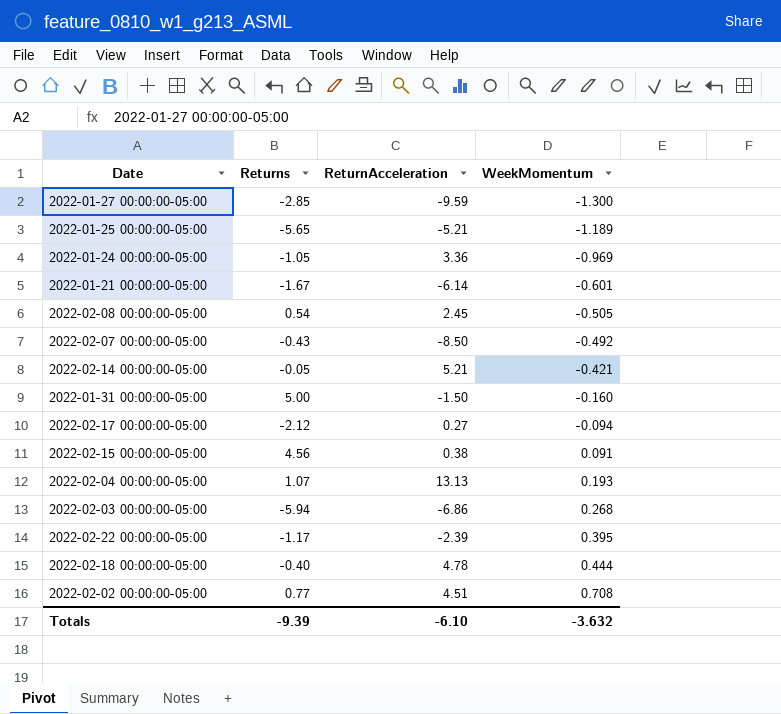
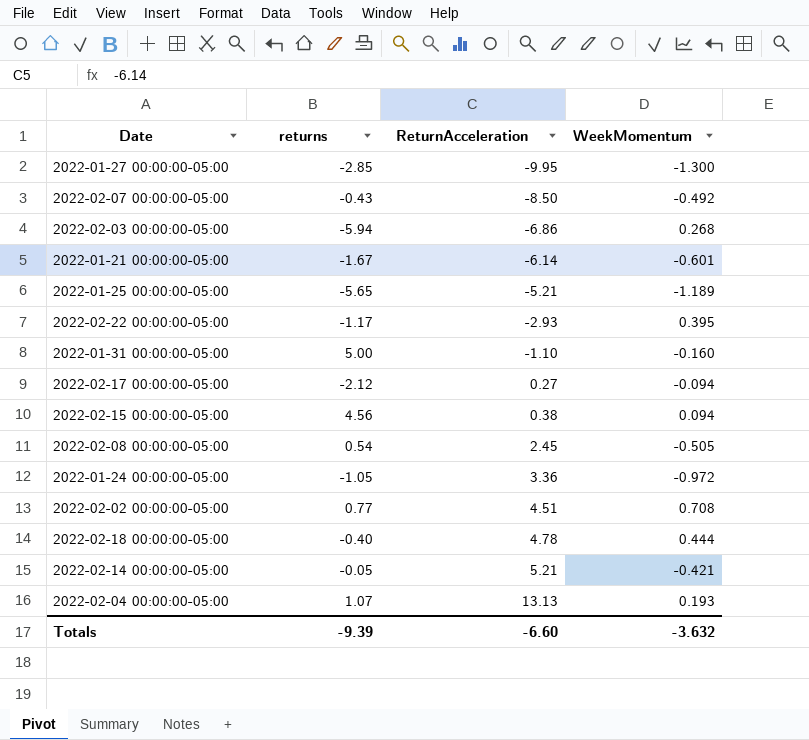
row order: WeekMomentum ascending -> ReturnAcceleration ascending
column name: Returns -> returns
2022-01-27 00:00:00-05:00 | ReturnAcceleration: -9.59 -> -9.95
2022-02-22 00:00:00-05:00 | ReturnAcceleration: -2.39 -> -2.93
2022-01-31 00:00:00-05:00 | ReturnAcceleration: -1.50 -> -1.10
2022-02-15 00:00:00-05:00 | WeekMomentum: 0.091 -> 0.094
2022-01-24 00:00:00-05:00 | WeekMomentum: -0.969 -> -0.972
Totals | ReturnAcceleration: -6.10 -> -6.60

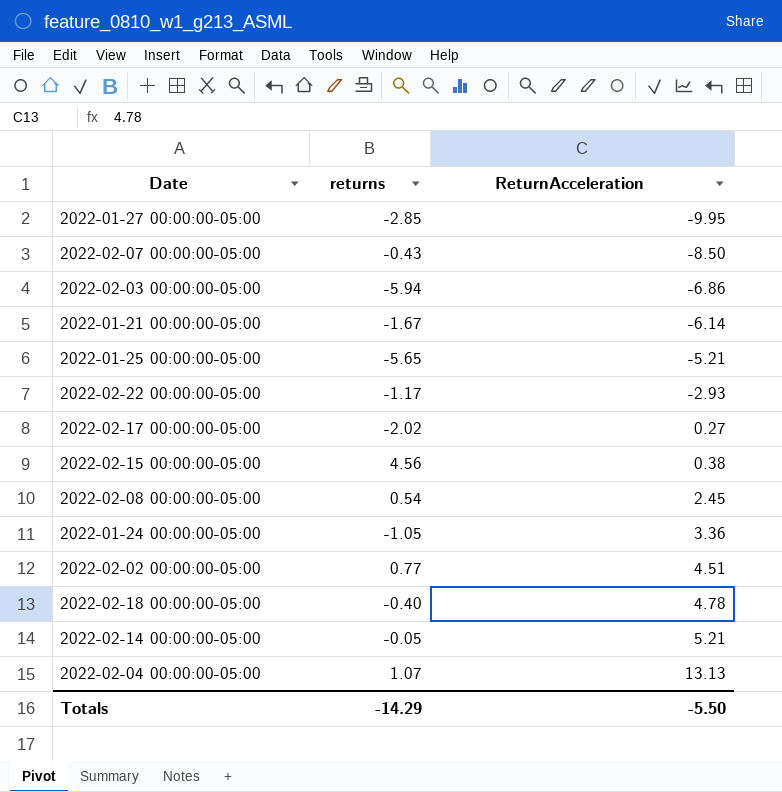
column WeekMomentum | position: 4 -> none
row 2022-01-31 00:00:00-05:00: 5.00 | -1.10 | -0.160 -> none
2022-02-17 00:00:00-05:00 | returns: -2.12 -> -2.02
Totals | returns: -9.39 -> -14.29
Totals | ReturnAcceleration: -6.60 -> -5.50

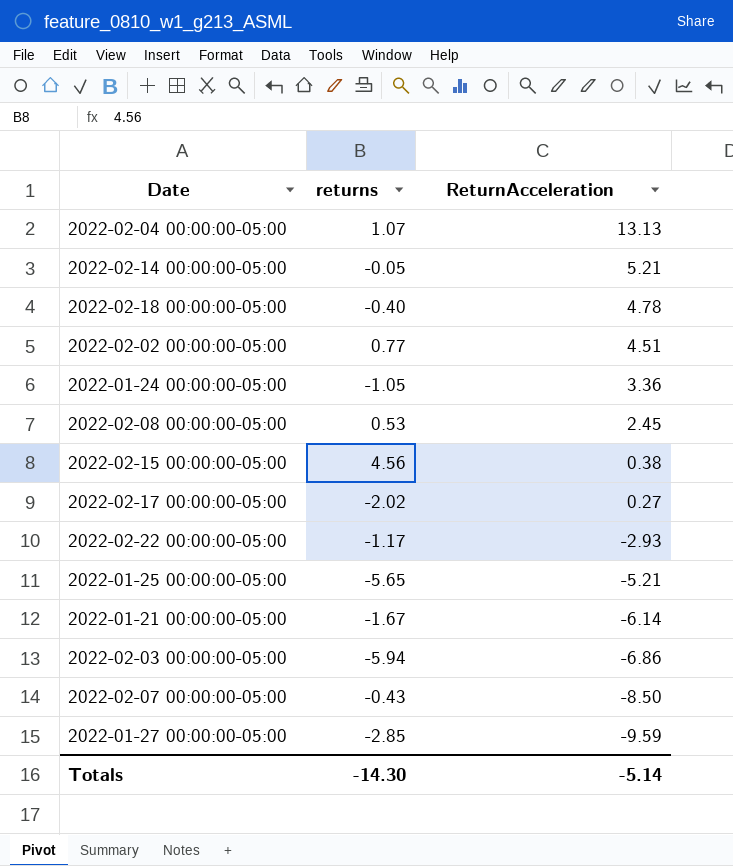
row order: ReturnAcceleration ascending -> ReturnAcceleration descending
2022-02-08 00:00:00-05:00 | returns: 0.54 -> 0.53
2022-01-27 00:00:00-05:00 | ReturnAcceleration: -9.95 -> -9.59
Totals | returns: -14.29 -> -14.30
Totals | ReturnAcceleration: -5.50 -> -5.14

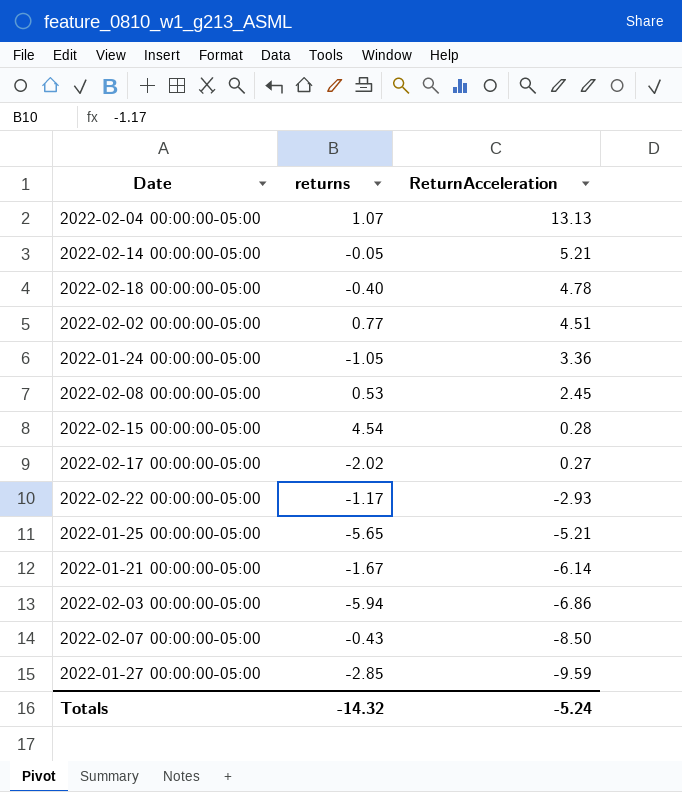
2022-02-15 00:00:00-05:00 | returns: 4.56 -> 4.54
2022-02-15 00:00:00-05:00 | ReturnAcceleration: 0.38 -> 0.28
Totals | returns: -14.30 -> -14.32
Totals | ReturnAcceleration: -5.14 -> -5.24

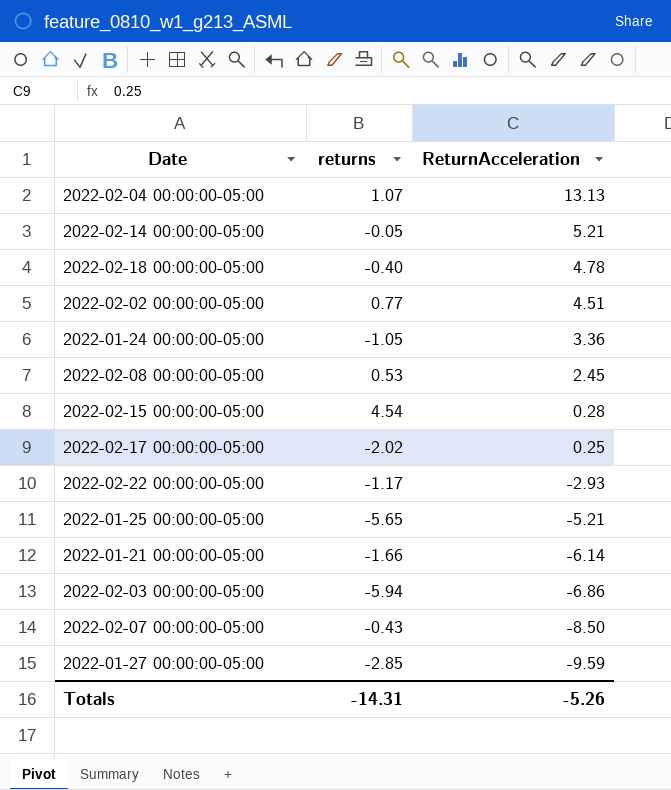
2022-02-17 00:00:00-05:00 | ReturnAcceleration: 0.27 -> 0.25
2022-01-21 00:00:00-05:00 | returns: -1.67 -> -1.66
Totals | returns: -14.32 -> -14.31
Totals | ReturnAcceleration: -5.24 -> -5.26

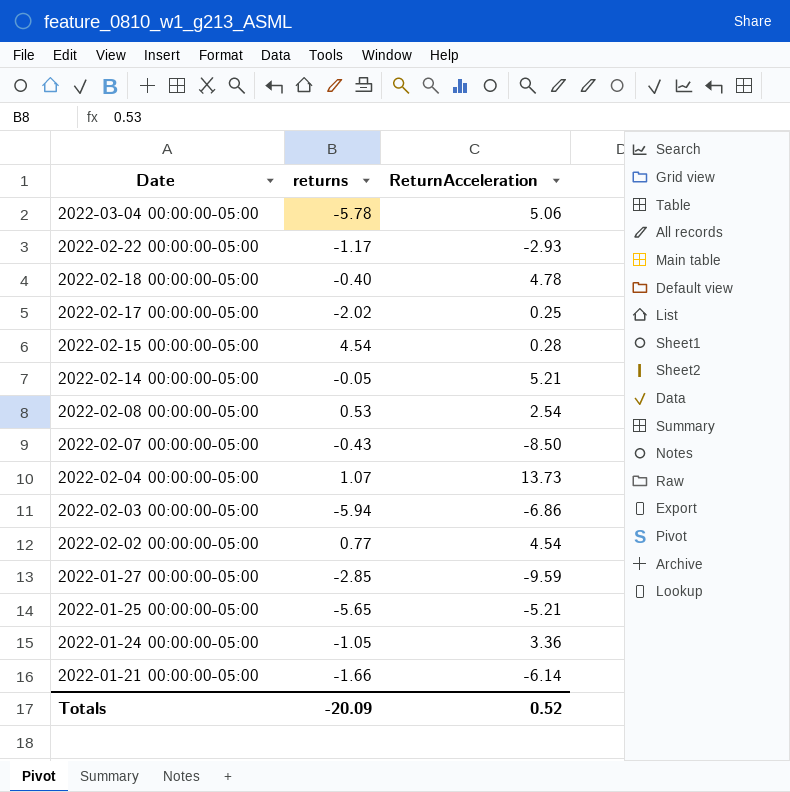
row order: ReturnAcceleration descending -> Date descending
row 2022-03-04 00:00:00-05:00: none -> -5.78 | 5.06
2022-02-08 00:00:00-05:00 | ReturnAcceleration: 2.45 -> 2.54
2022-02-04 00:00:00-05:00 | ReturnAcceleration: 13.13 -> 13.73
2022-02-02 00:00:00-05:00 | ReturnAcceleration: 4.51 -> 4.54
Totals | returns: -14.31 -> -20.09
Totals | ReturnAcceleration: -5.26 -> 0.52

